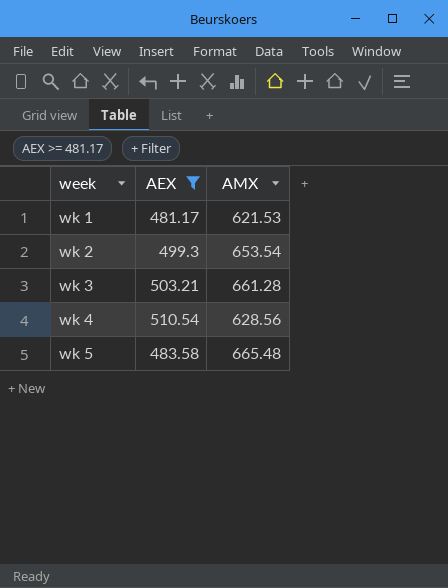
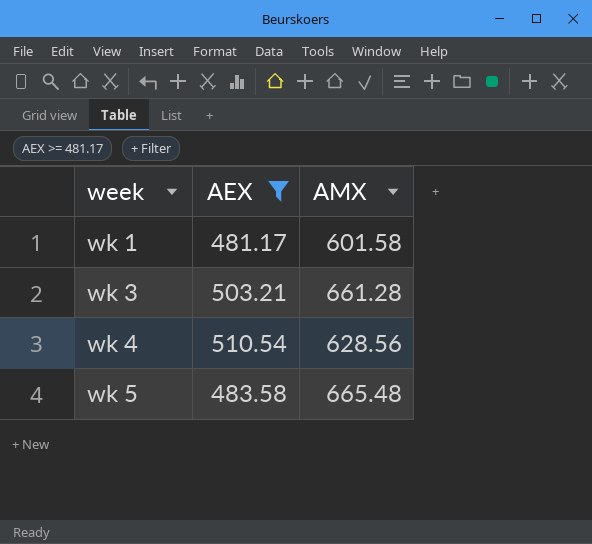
row wk 2: 499.3 | 653.54 -> none
wk 1 | AMX: 621.53 -> 601.58

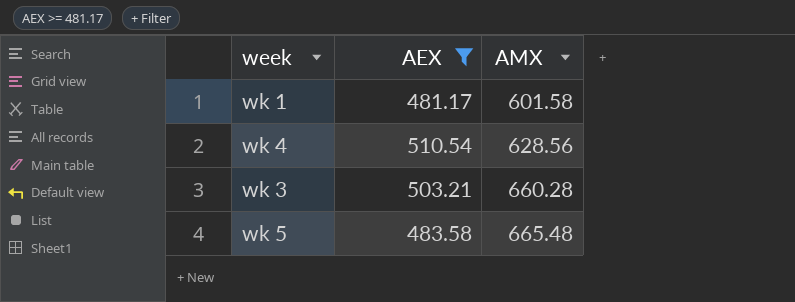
row order: week ascending -> AMX ascending
wk 3 | AMX: 661.28 -> 660.28

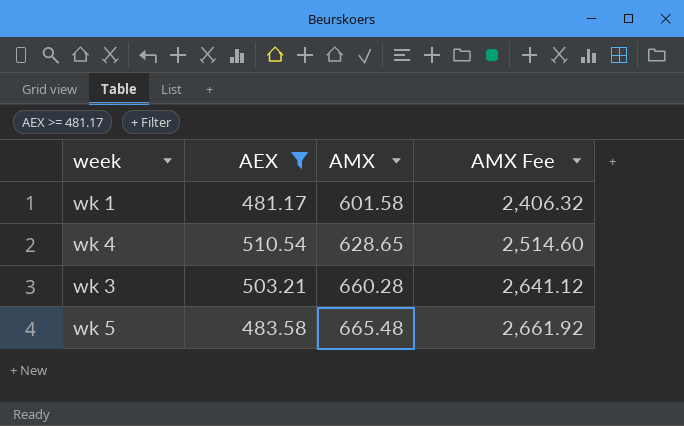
column AMX Fee | formula: none -> [AMX] * 4
wk 4 | AMX: 628.56 -> 628.65

